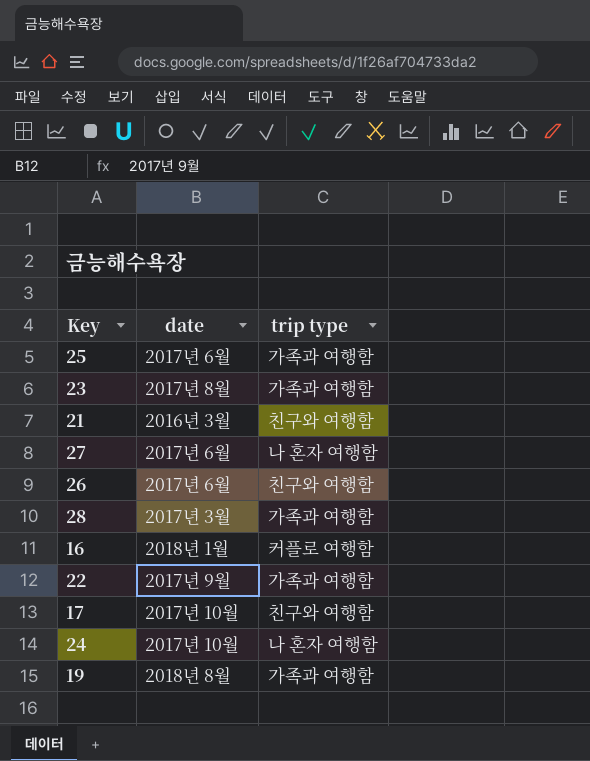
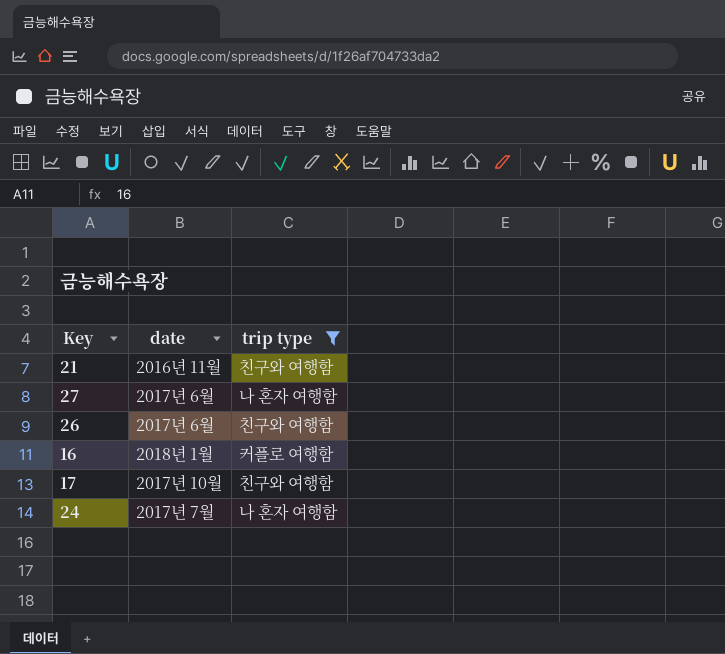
filter: none -> trip type != 가족과 여행함
21 | date: 2016년 3월 -> 2016년 11월
24 | date: 2017년 10월 -> 2017년 7월

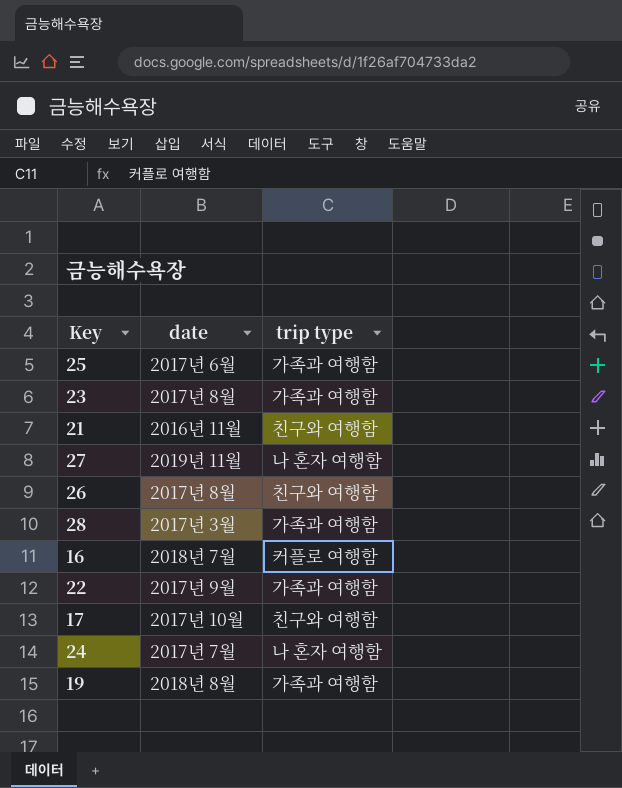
filter: trip type != 가족과 여행함 -> none
27 | date: 2017년 6월 -> 2019년 11월
26 | date: 2017년 6월 -> 2017년 8월
16 | date: 2018년 1월 -> 2018년 7월

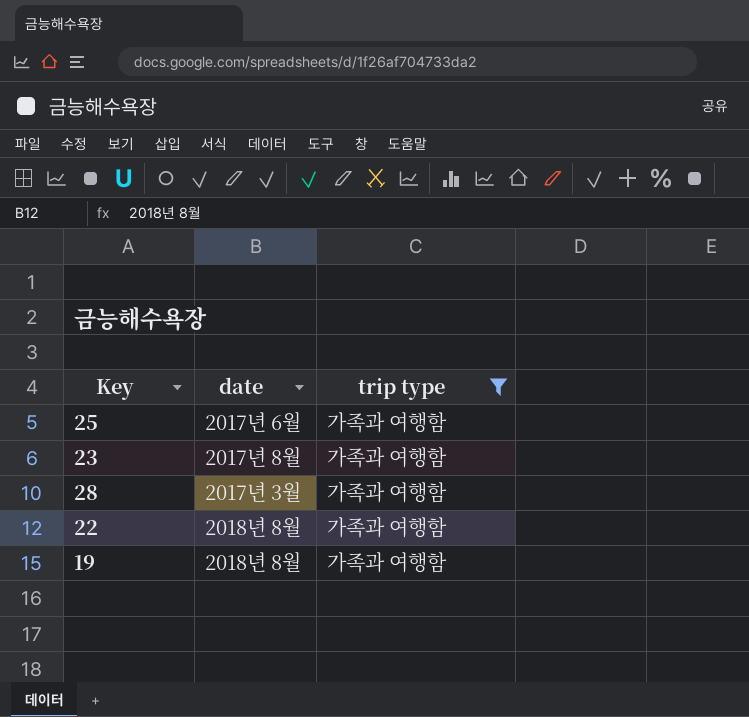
filter: none -> trip type = 가족과 여행함
22 | date: 2017년 9월 -> 2018년 8월

